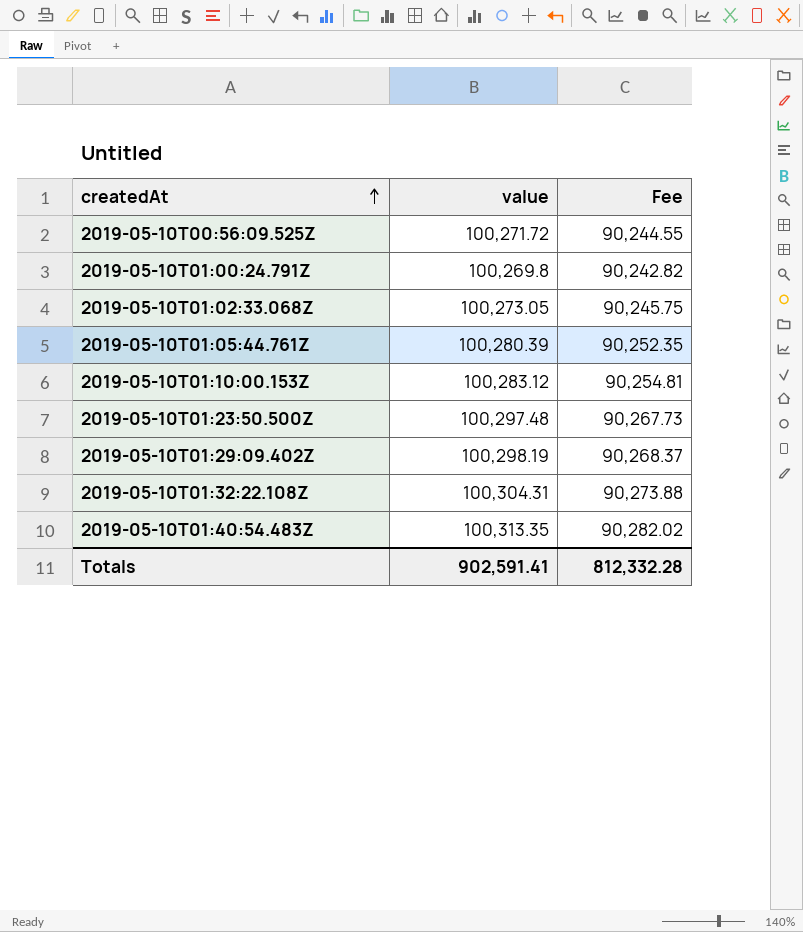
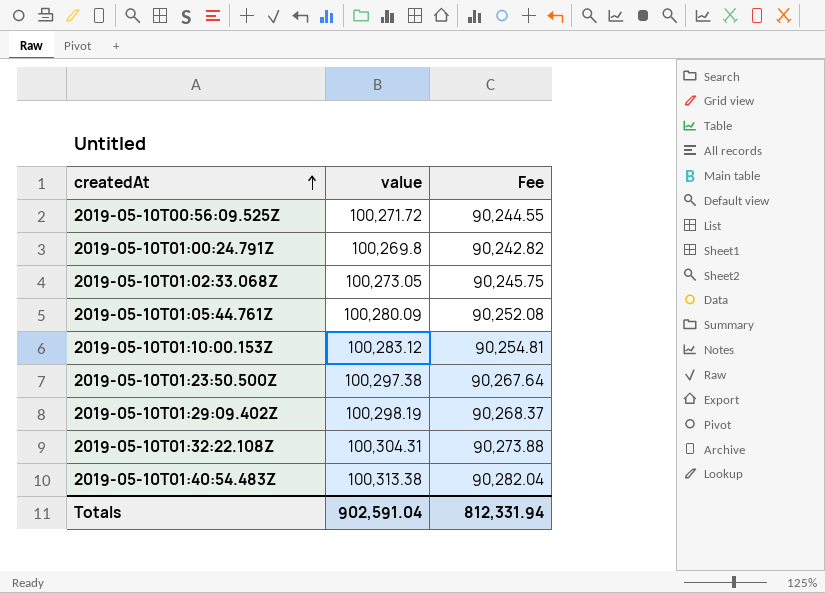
2019-05-10T01:05:44.761Z | value: 100,280.39 -> 100,280.09
2019-05-10T01:05:44.761Z | Fee: 90,252.35 -> 90,252.08
2019-05-10T01:23:50.500Z | value: 100,297.48 -> 100,297.38
2019-05-10T01:23:50.500Z | Fee: 90,267.73 -> 90,267.64
2019-05-10T01:40:54.483Z | value: 100,313.35 -> 100,313.38
2019-05-10T01:40:54.483Z | Fee: 90,282.02 -> 90,282.04
Totals | value: 902,591.41 -> 902,591.04
Totals | Fee: 812,332.28 -> 812,331.94

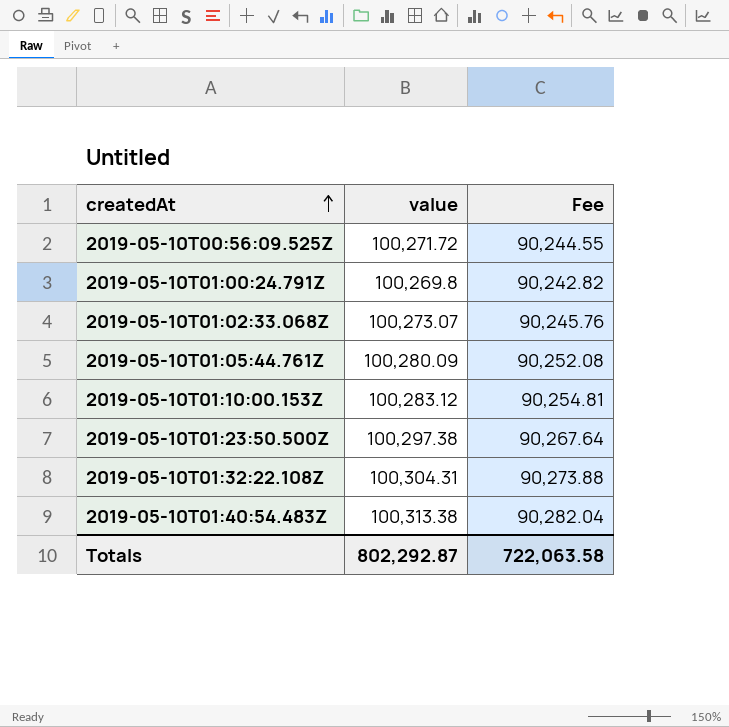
row 2019-05-10T01:29:09.402Z: 100,298.19 | 90,268.37 -> none
2019-05-10T01:02:33.068Z | value: 100,273.05 -> 100,273.07
2019-05-10T01:02:33.068Z | Fee: 90,245.75 -> 90,245.76
Totals | value: 902,591.04 -> 802,292.87
Totals | Fee: 812,331.94 -> 722,063.58

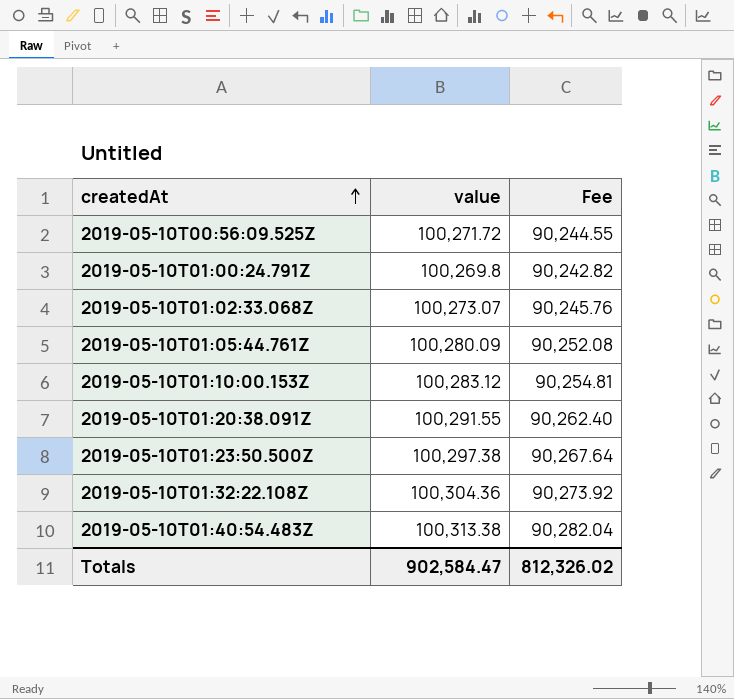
row 2019-05-10T01:20:38.091Z: none -> 100,291.55 | 90,262.40
2019-05-10T01:32:22.108Z | value: 100,304.31 -> 100,304.36
2019-05-10T01:32:22.108Z | Fee: 90,273.88 -> 90,273.92
Totals | value: 802,292.87 -> 902,584.47
Totals | Fee: 722,063.58 -> 812,326.02

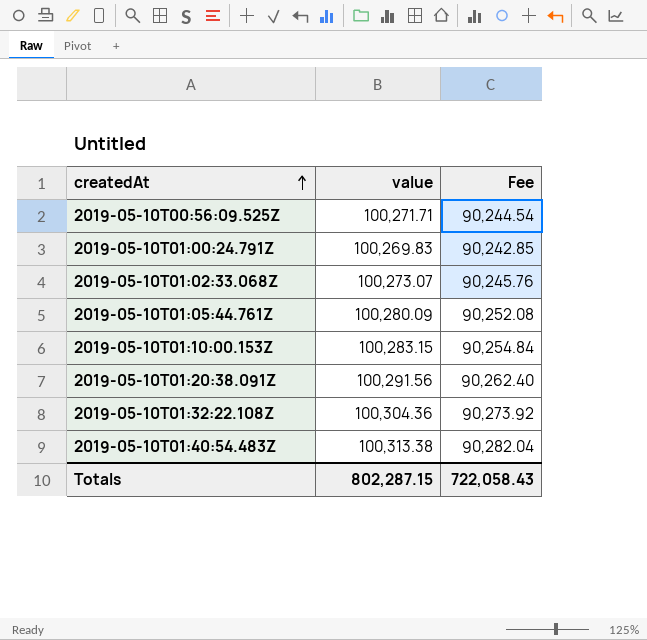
row 2019-05-10T01:23:50.500Z: 100,297.38 | 90,267.64 -> none
2019-05-10T00:56:09.525Z | value: 100,271.72 -> 100,271.71
2019-05-10T00:56:09.525Z | Fee: 90,244.55 -> 90,244.54
2019-05-10T01:00:24.791Z | value: 100,269.8 -> 100,269.83
2019-05-10T01:00:24.791Z | Fee: 90,242.82 -> 90,242.85
2019-05-10T01:10:00.153Z | value: 100,283.12 -> 100,283.15
2019-05-10T01:10:00.153Z | Fee: 90,254.81 -> 90,254.84
2019-05-10T01:20:38.091Z | value: 100,291.55 -> 100,291.56
Totals | value: 902,584.47 -> 802,287.15
Totals | Fee: 812,326.02 -> 722,058.43

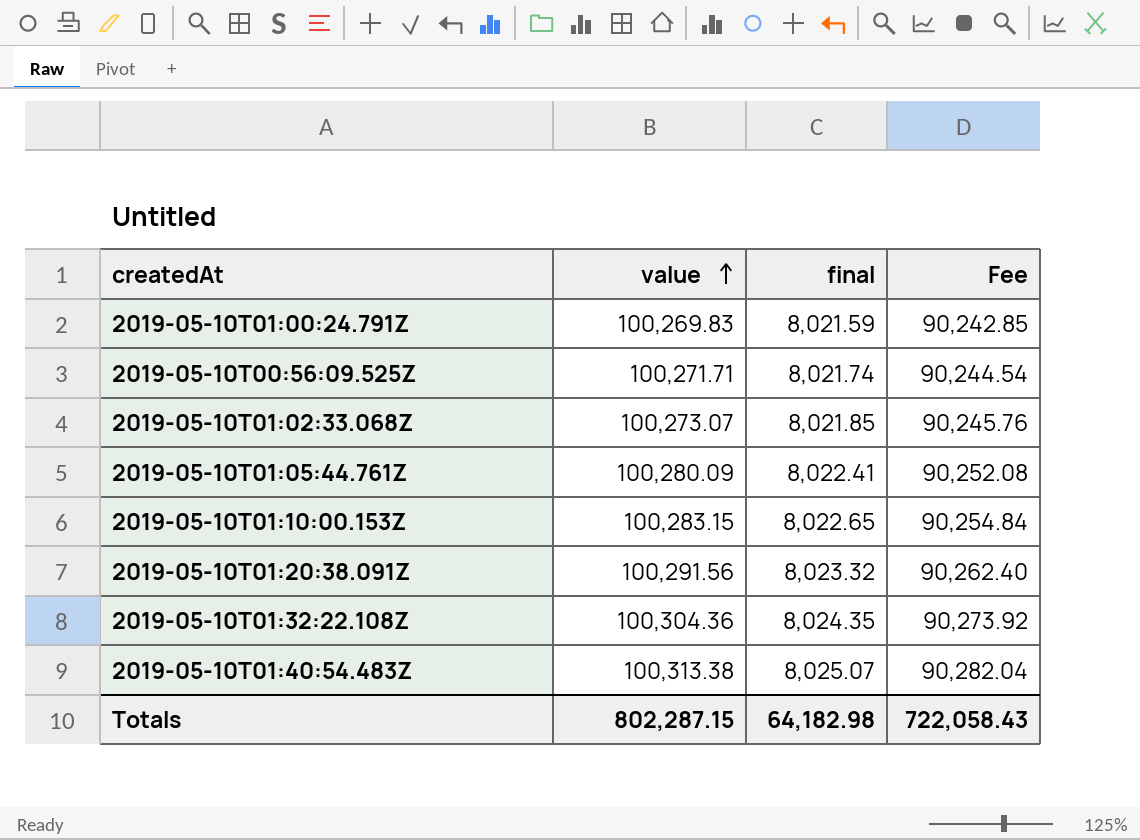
row order: createdAt ascending -> value ascending
column final | formula: none -> [value] * 0.08

